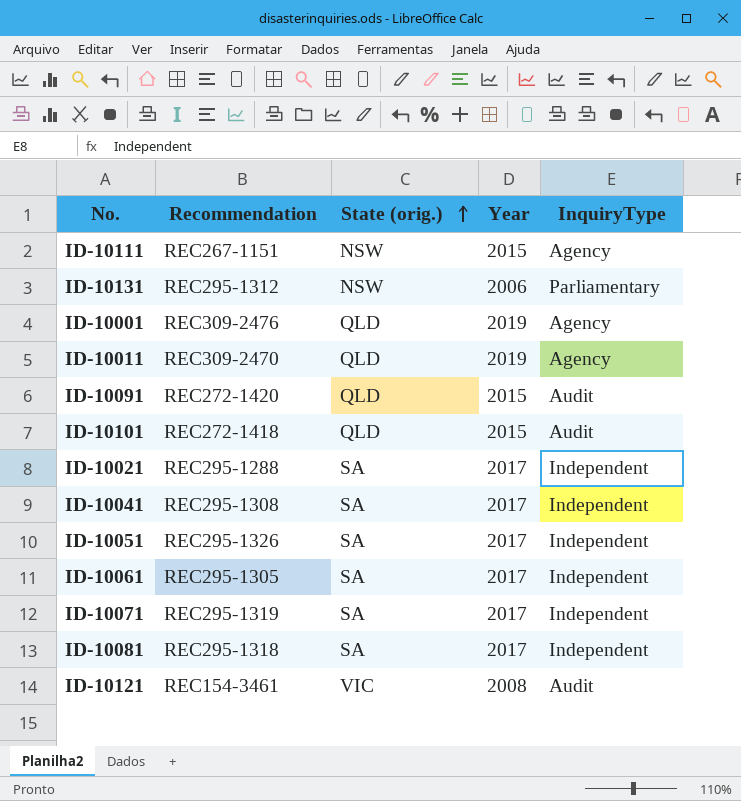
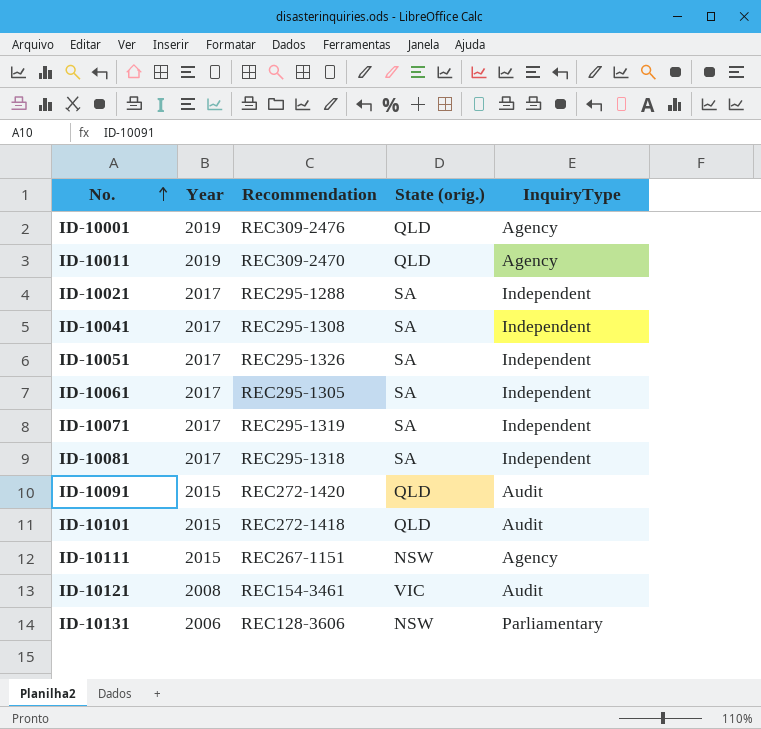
row order: State (orig.) ascending -> No. ascending
column Year | position: 4 -> 2
ID-10131 | Recommendation: REC295-1312 -> REC128-3606

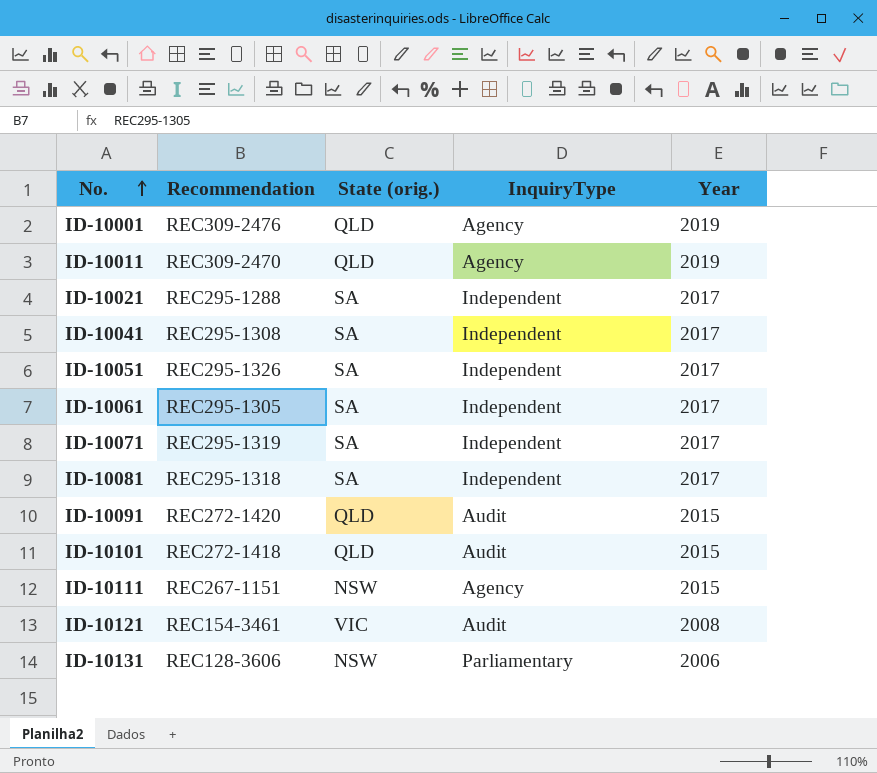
column Year | position: 2 -> 5

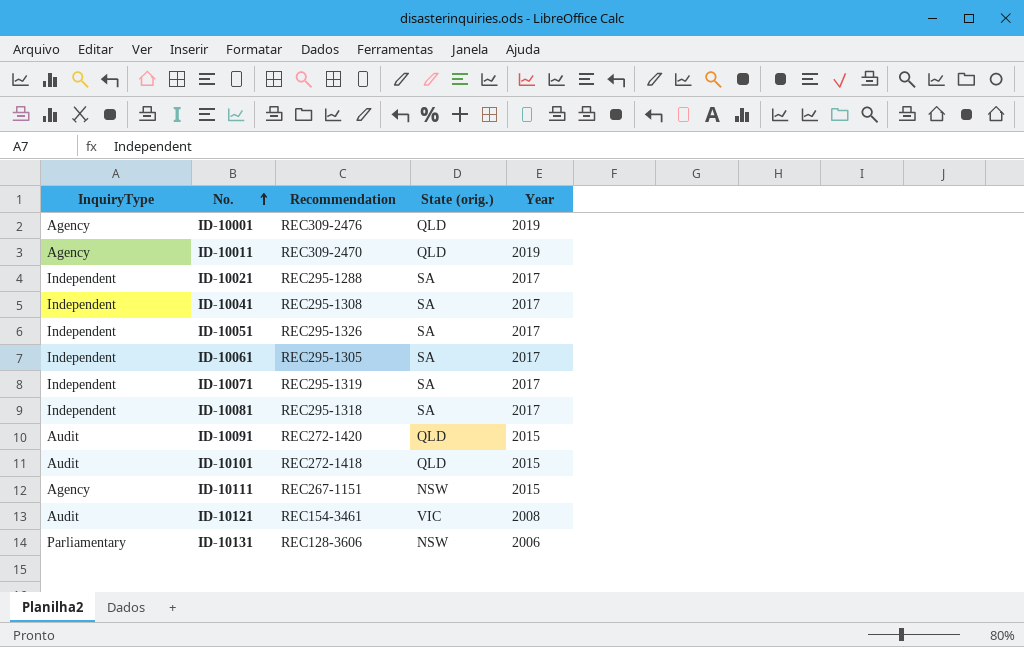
column InquiryType | position: 4 -> 1

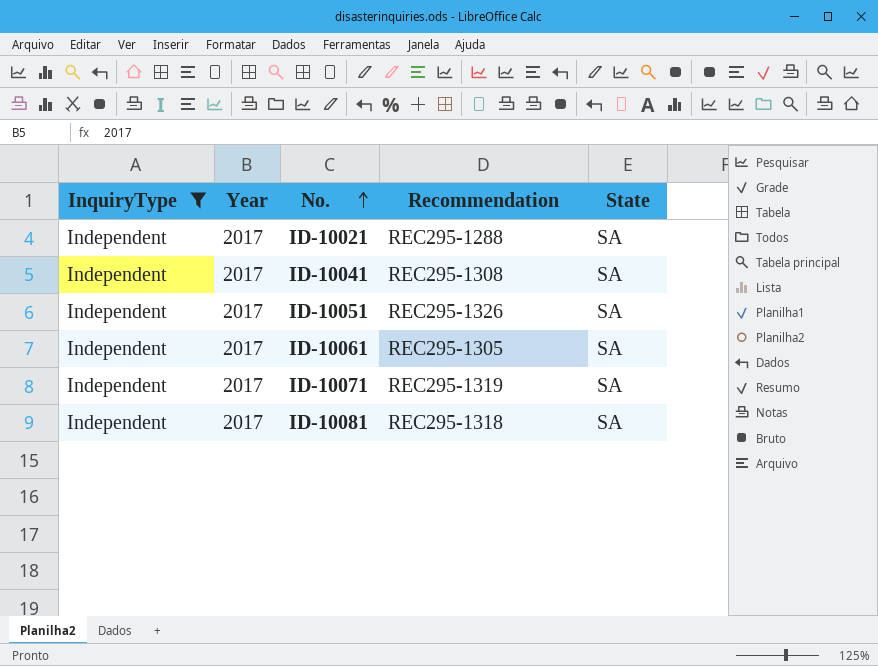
filter: none -> InquiryType = Independent
column Year | position: 5 -> 2
column name: State (orig.) -> State

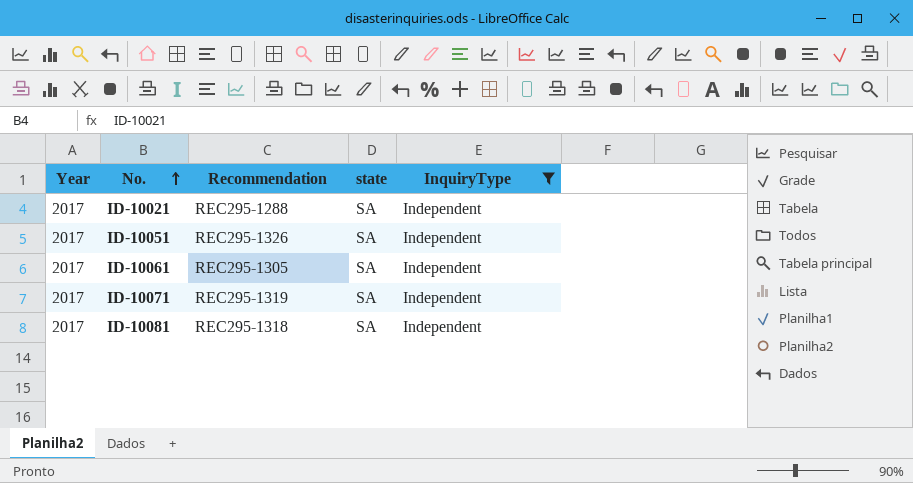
column name: State -> state
column InquiryType | position: 1 -> 5
row ID-10041: Independent | 2017 | REC295-1308 | SA -> none

